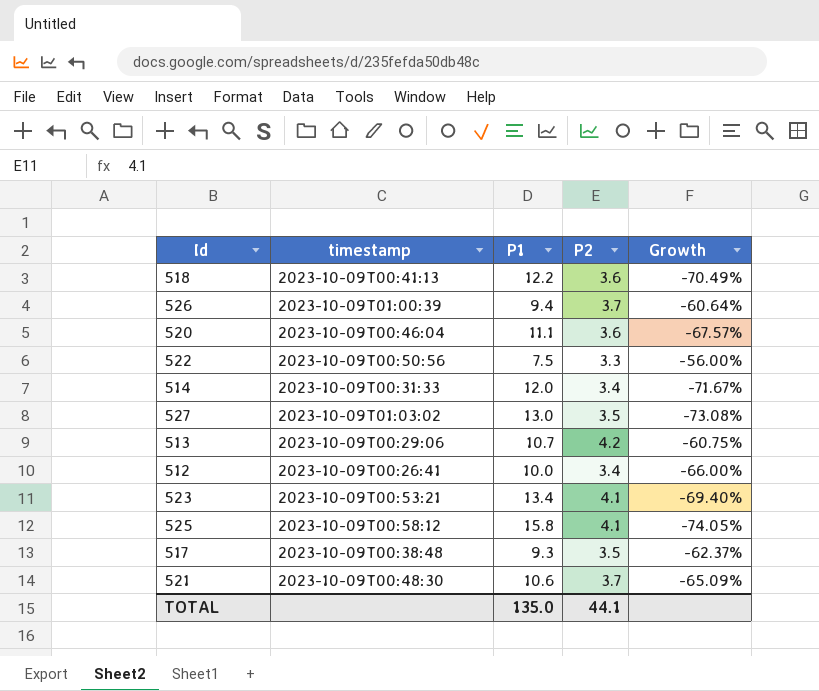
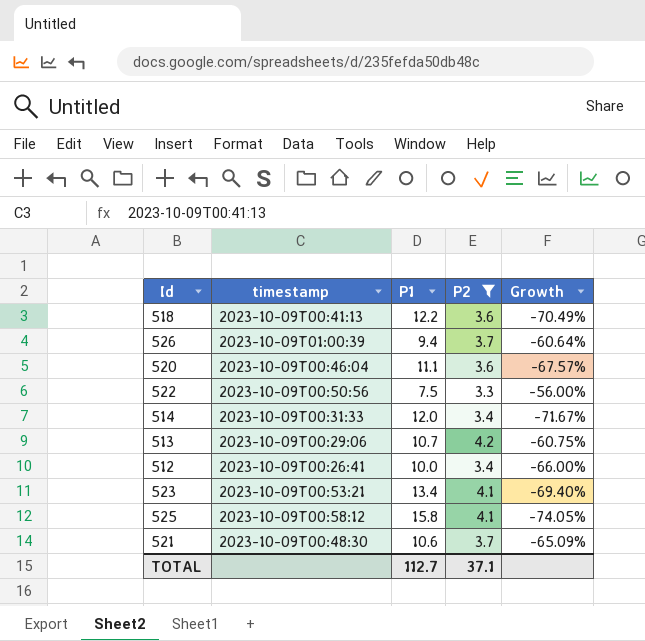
filter: none -> P2 != 3.5
TOTAL | P1: 135.0 -> 112.7
TOTAL | P2: 44.1 -> 37.1

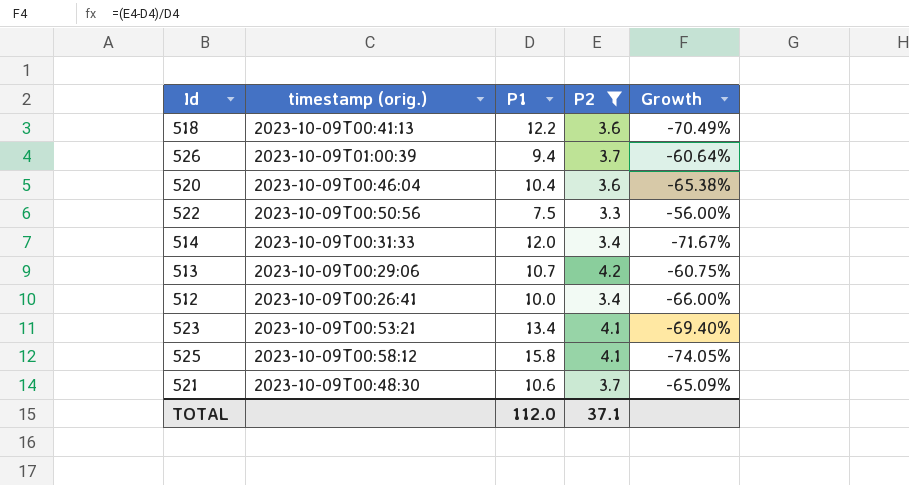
column name: timestamp -> timestamp (orig.)
520 | P1: 11.1 -> 10.4
520 | Growth: -67.57% -> -65.38%
TOTAL | P1: 112.7 -> 112.0

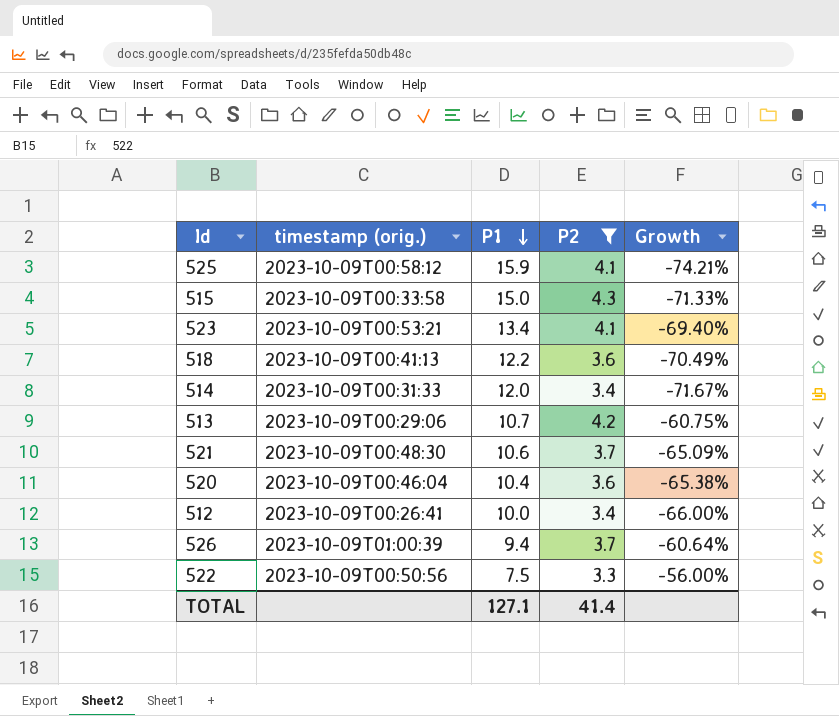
row order: none -> P1 descending
525 | P1: 15.8 -> 15.9
525 | Growth: -74.05% -> -74.21%
row 515: none -> 2023-10-09T00:33:58 | 15.0 | 4.3 | -71.33%
TOTAL | P1: 112.0 -> 127.1
TOTAL | P2: 37.1 -> 41.4

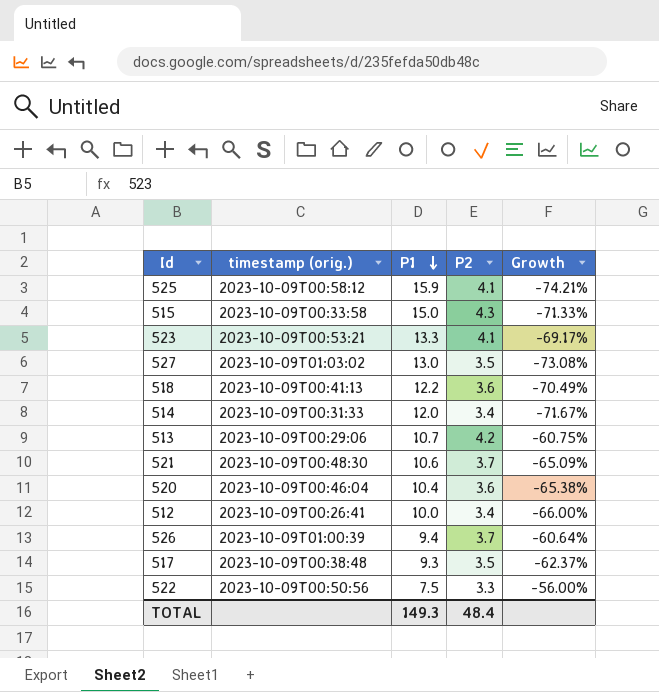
filter: P2 != 3.5 -> none
523 | P1: 13.4 -> 13.3
523 | Growth: -69.40% -> -69.17%
TOTAL | P1: 127.1 -> 149.3
TOTAL | P2: 41.4 -> 48.4

